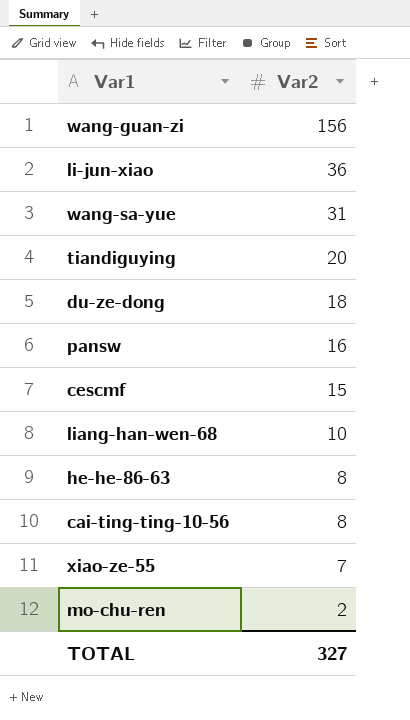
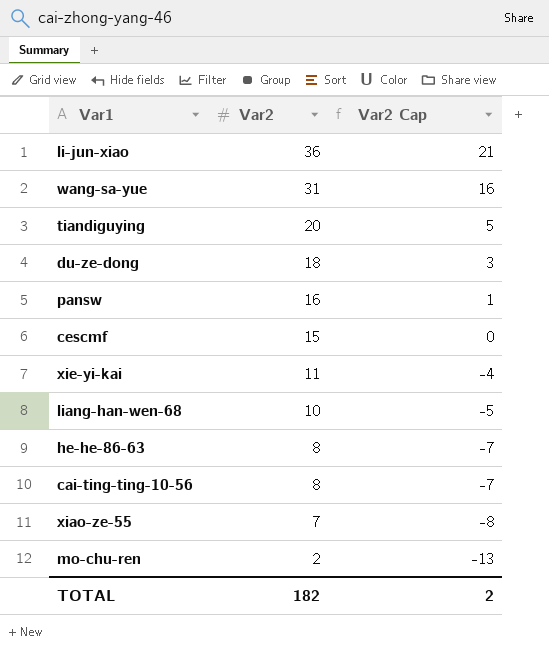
column Var2 Cap | formula: none -> [Var2] - 15
row wang-guan-zi: 156 -> none
row xie-yi-kai: none -> 11 | -4
TOTAL | Var2: 327 -> 182

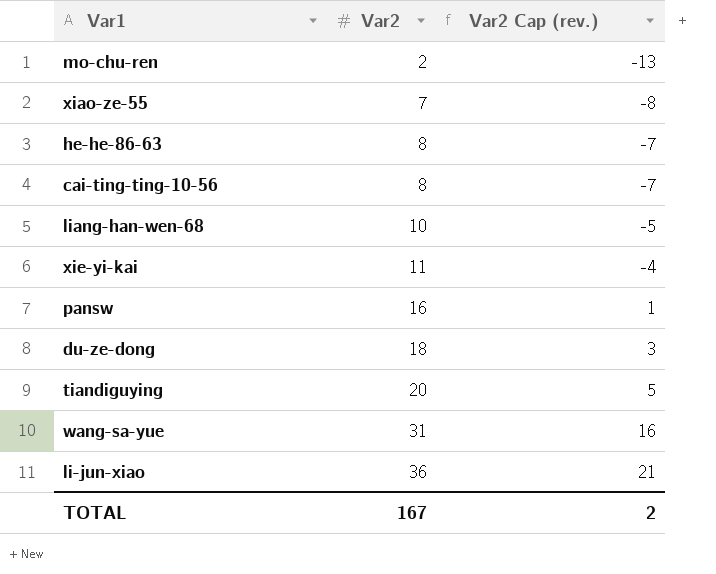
row order: Var2 descending -> Var2 ascending
column name: Var2 Cap -> Var2 Cap (rev.)
row cescmf: 15 | 0 -> none
TOTAL | Var2: 182 -> 167

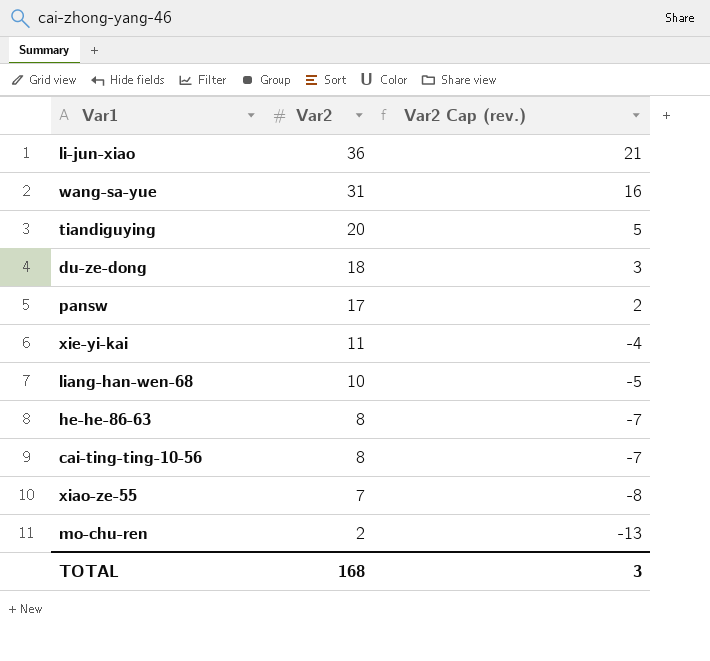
row order: Var2 ascending -> Var2 descending
pansw | Var2: 16 -> 17
pansw | Var2 Cap (rev.): 1 -> 2
TOTAL | Var2: 167 -> 168
TOTAL | Var2 Cap (rev.): 2 -> 3

